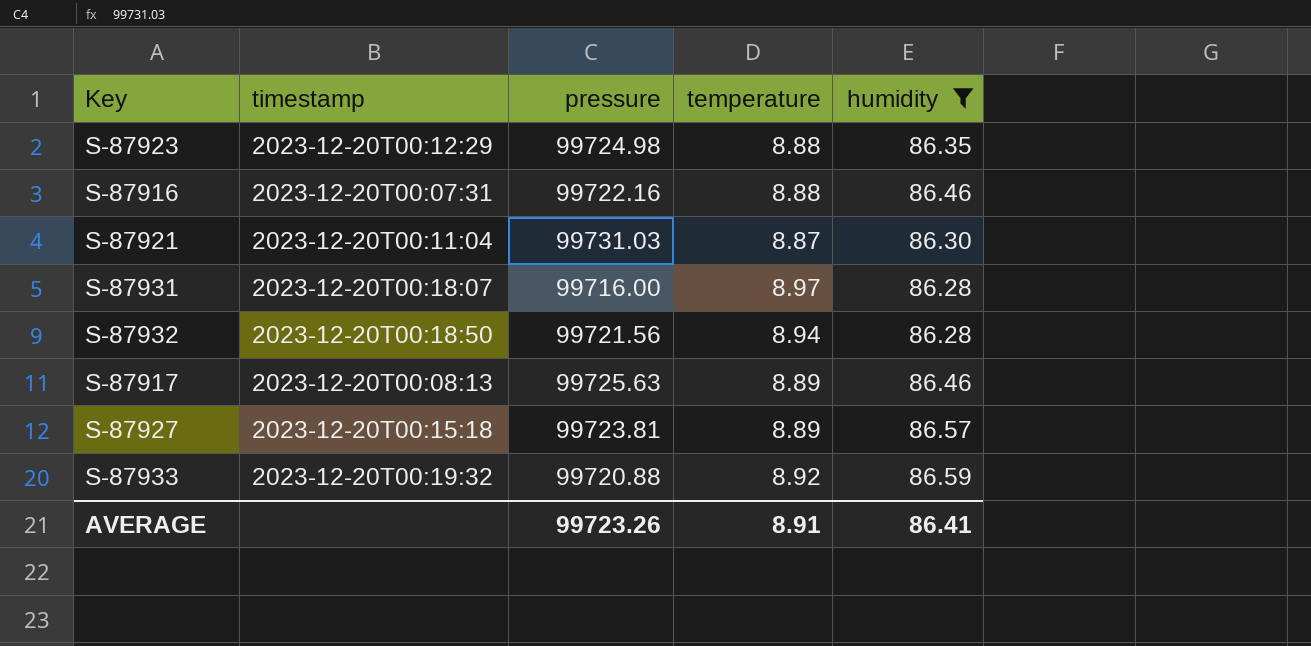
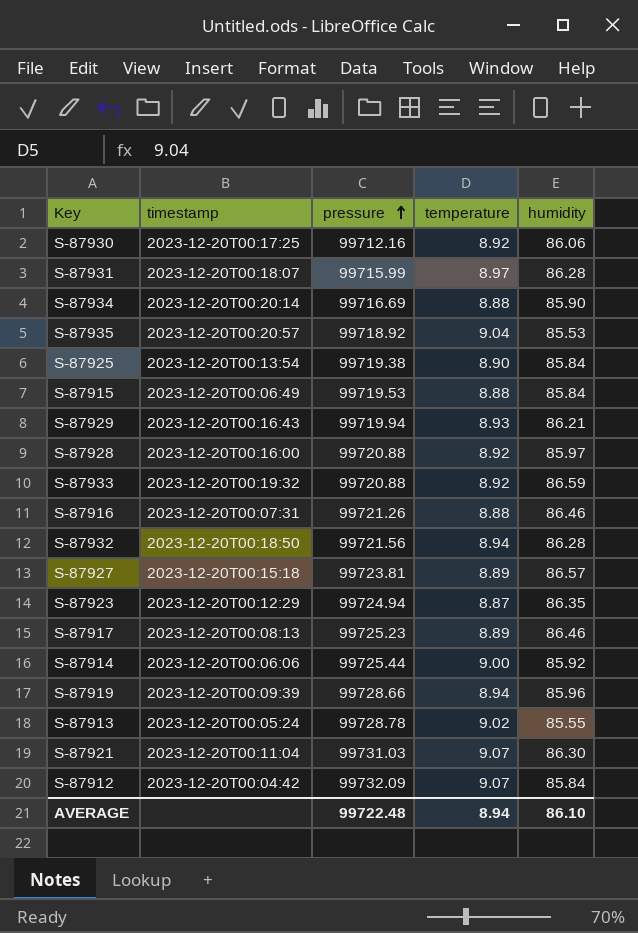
filter: humidity >= 86.28 -> none
row order: none -> pressure ascending
S-87931 | pressure: 99716.00 -> 99715.99
S-87916 | pressure: 99722.16 -> 99721.26
S-87923 | pressure: 99724.98 -> 99724.94
S-87923 | temperature: 8.88 -> 8.87
S-87917 | pressure: 99725.63 -> 99725.23
S-87921 | temperature: 8.87 -> 9.07
AVERAGE | pressure: 99723.26 -> 99722.48
AVERAGE | temperature: 8.91 -> 8.94
AVERAGE | humidity: 86.41 -> 86.10

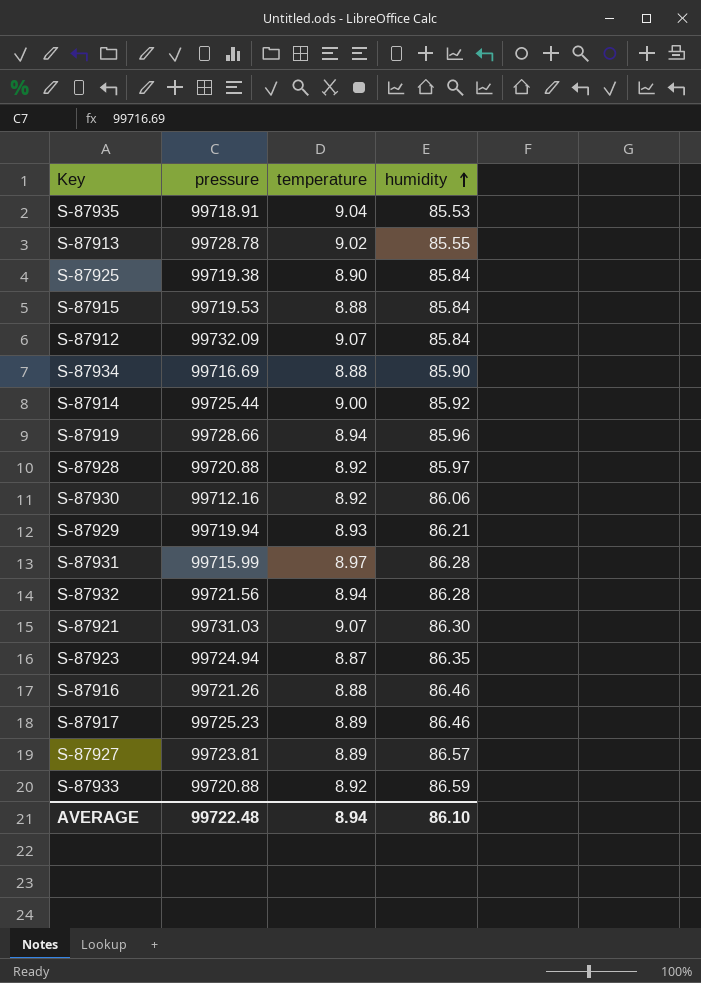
row order: pressure ascending -> humidity ascending
column timestamp | position: 2 -> none
S-87935 | pressure: 99718.92 -> 99718.91

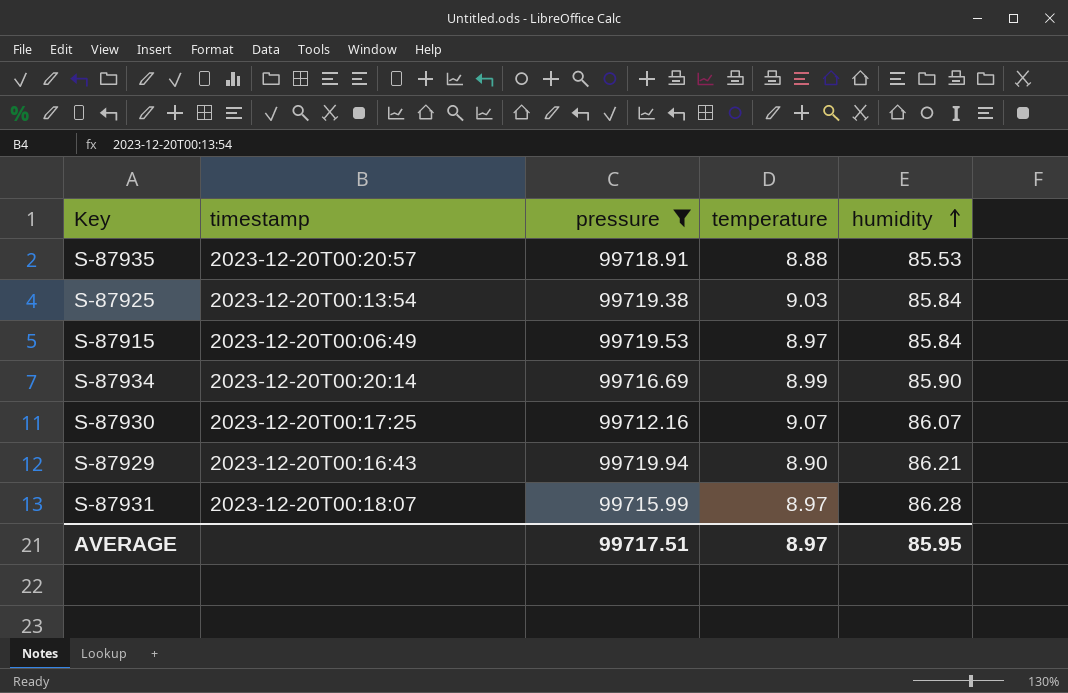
filter: none -> pressure <= 99719.94
column timestamp | position: none -> 2
S-87935 | temperature: 9.04 -> 8.88
S-87925 | temperature: 8.90 -> 9.03
S-87915 | temperature: 8.88 -> 8.97
S-87934 | temperature: 8.88 -> 8.99
S-87930 | temperature: 8.92 -> 9.07
S-87930 | humidity: 86.06 -> 86.07
S-87929 | temperature: 8.93 -> 8.90
AVERAGE | pressure: 99722.48 -> 99717.51
AVERAGE | temperature: 8.94 -> 8.97
AVERAGE | humidity: 86.10 -> 85.95

